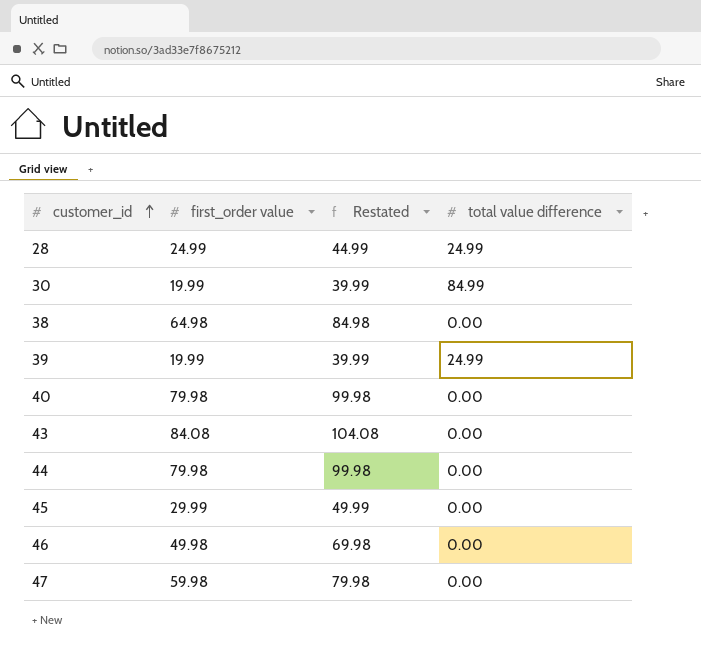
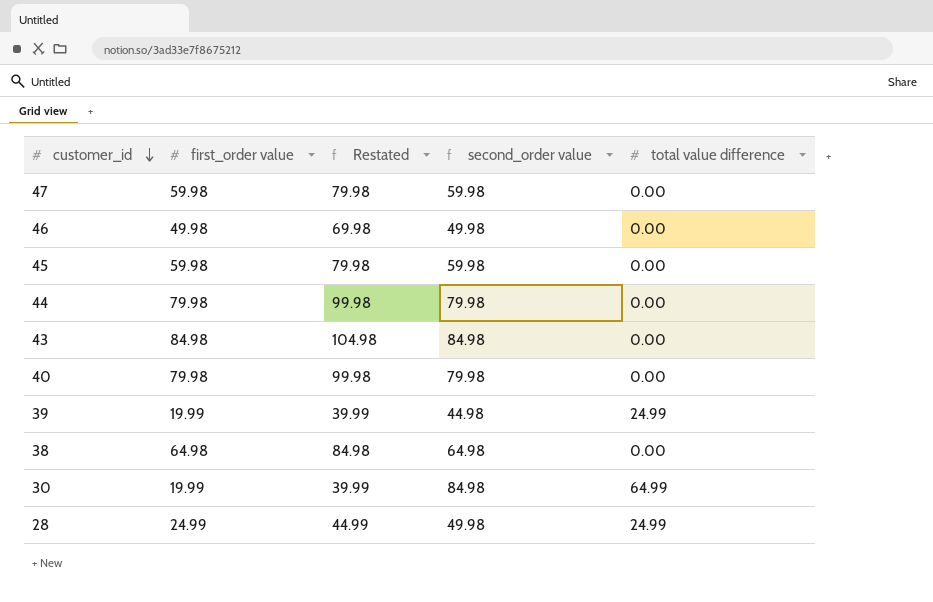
row order: customer_id ascending -> customer_id descending
column second_order value | formula: none -> [first_order value] + [total value difference]
45 | first_order value: 29.99 -> 59.98
45 | Restated: 49.99 -> 79.98
43 | first_order value: 84.08 -> 84.98
43 | Restated: 104.08 -> 104.98
30 | total value difference: 84.99 -> 64.99

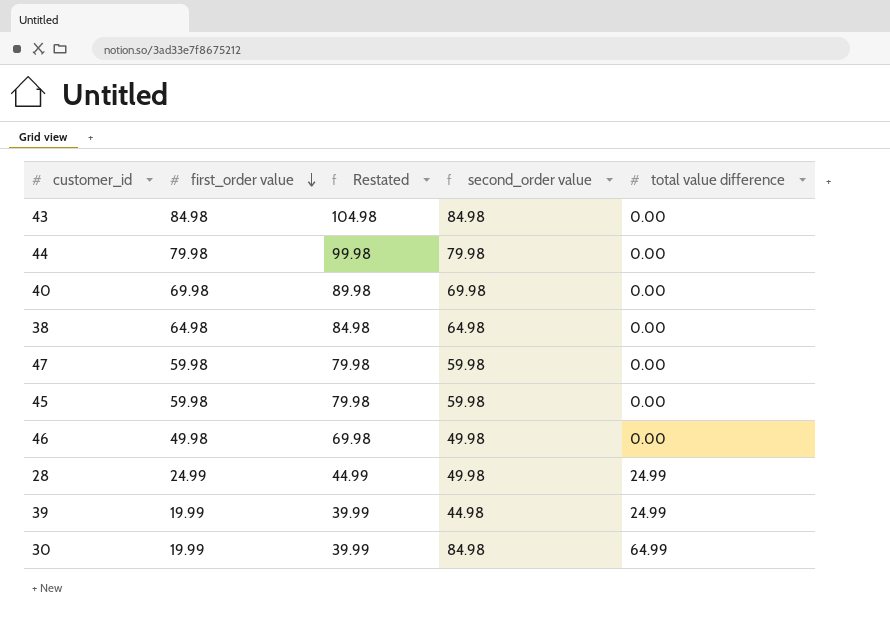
row order: customer_id descending -> first_order value descending
40 | first_order value: 79.98 -> 69.98
40 | Restated: 99.98 -> 89.98
40 | second_order value: 79.98 -> 69.98

